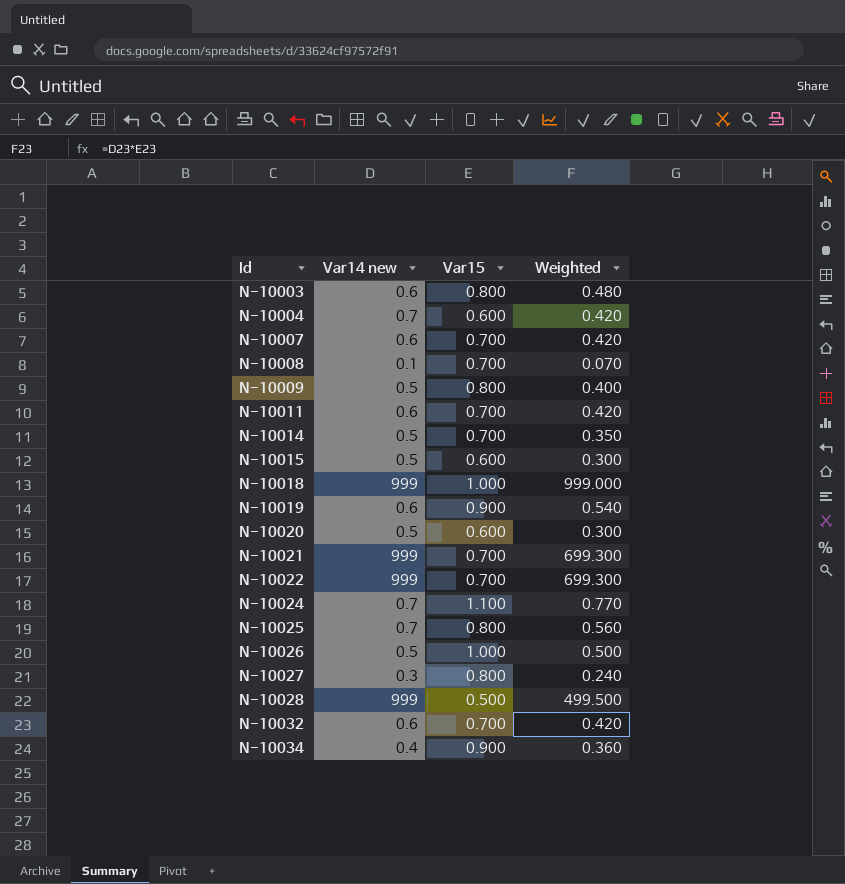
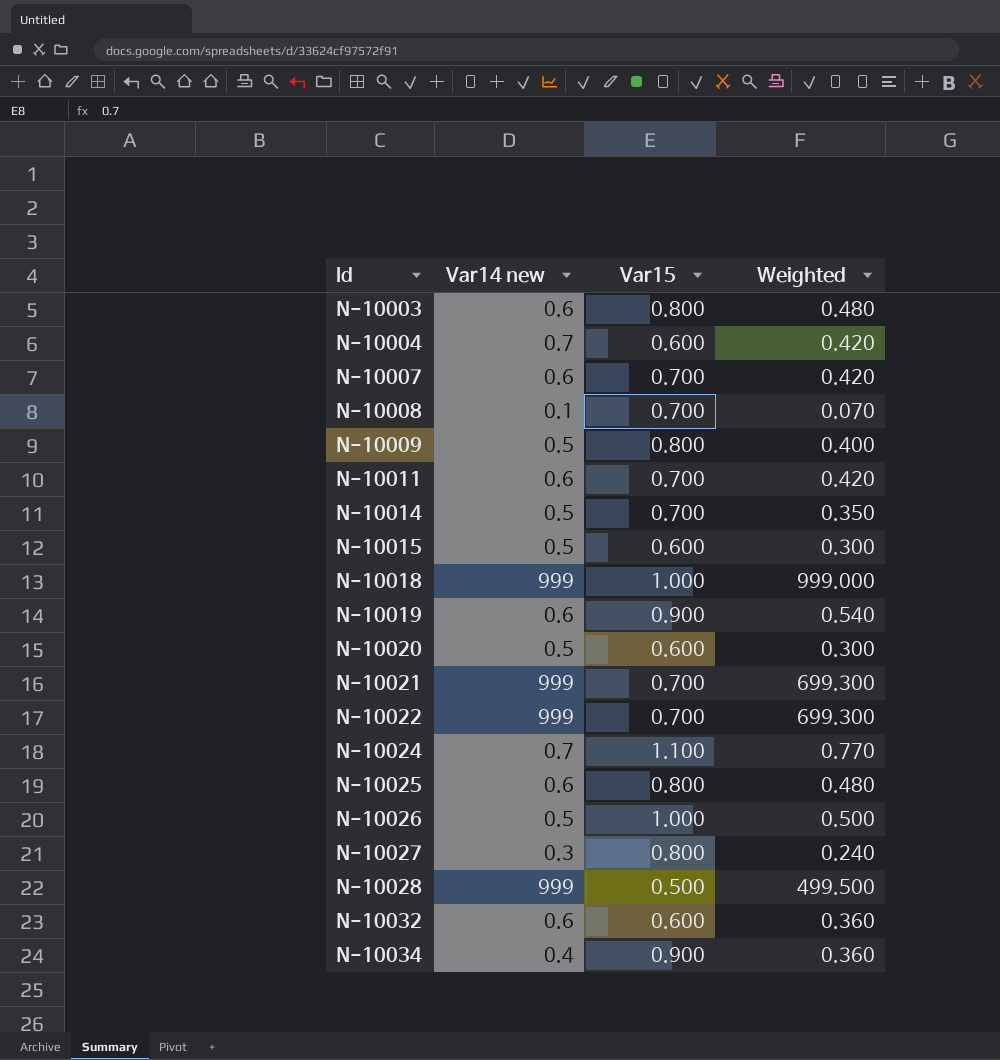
N-10025 | Var14 new: 0.7 -> 0.6
N-10025 | Weighted: 0.560 -> 0.480
N-10032 | Var15: 0.700 -> 0.600
N-10032 | Weighted: 0.420 -> 0.360

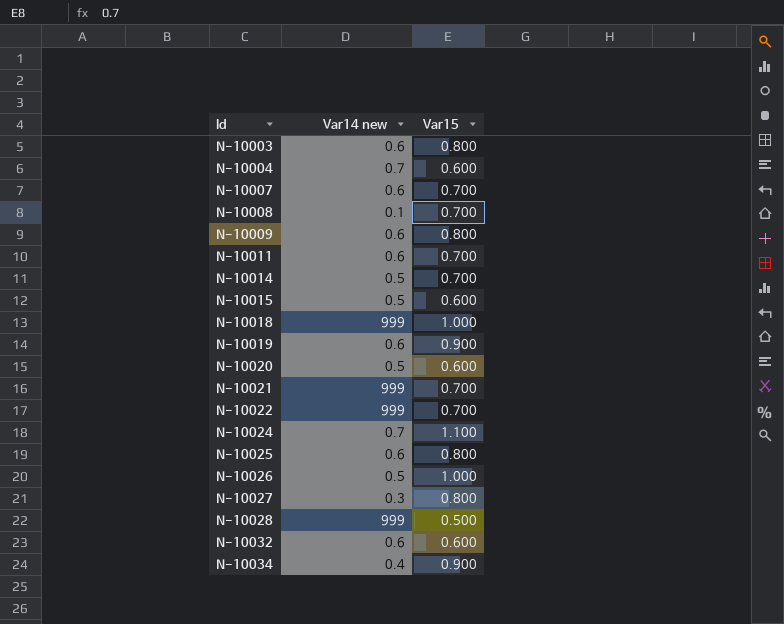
column Weighted | formula: [Var14 new] * [Var15] -> none
N-10009 | Var14 new: 0.5 -> 0.6

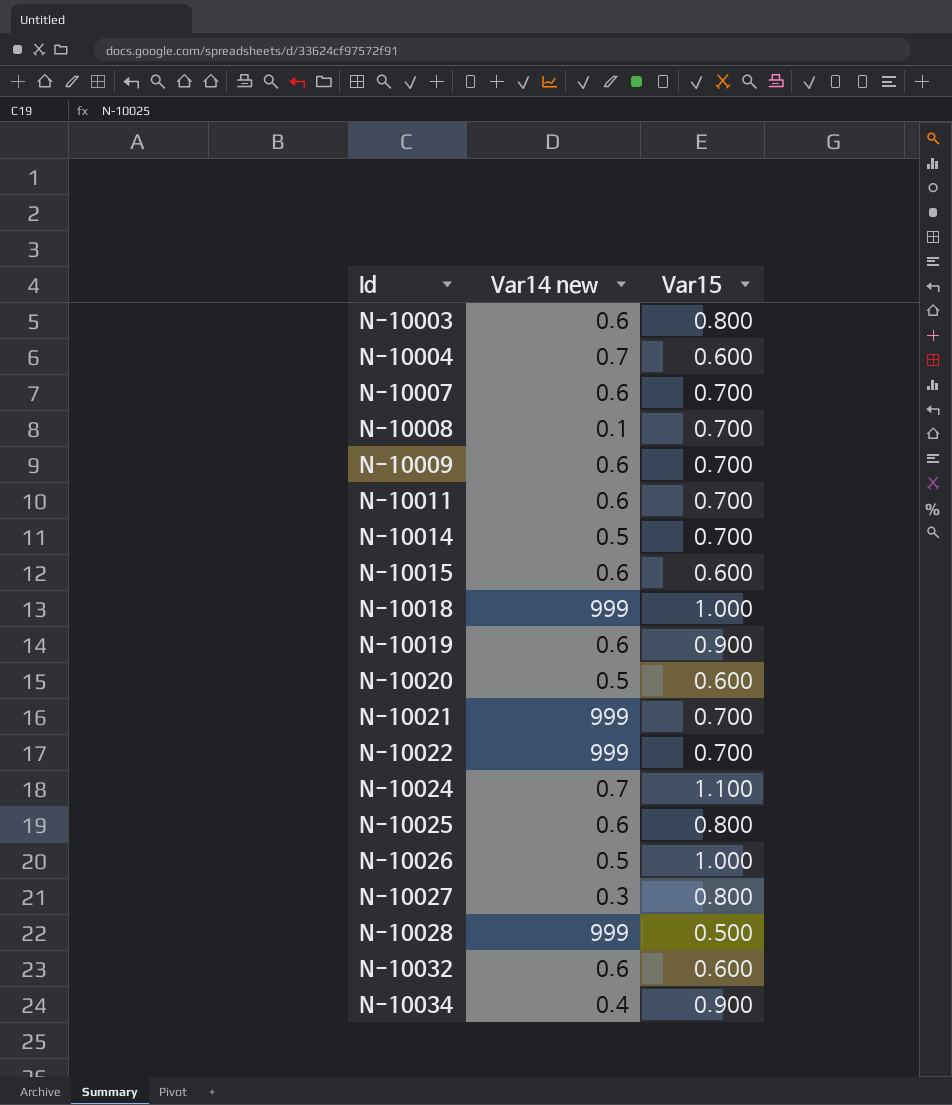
N-10009 | Var15: 0.800 -> 0.700
N-10015 | Var14 new: 0.5 -> 0.6

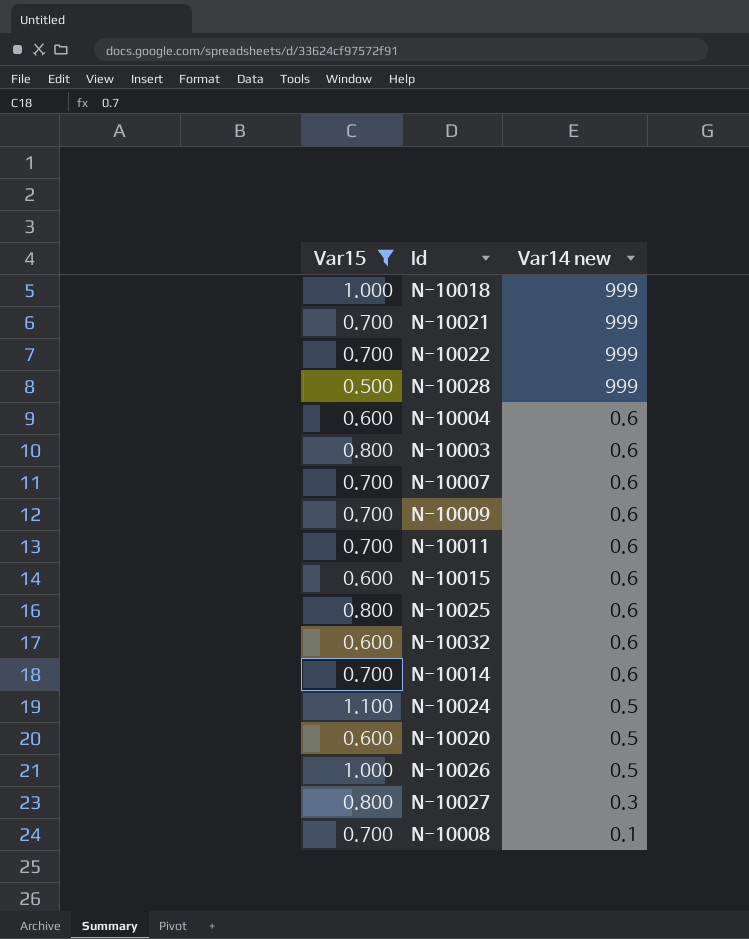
filter: none -> Var15 != 0.900
row order: Id ascending -> Var14 new descending
column Var15 | position: 3 -> 1
N-10004 | Var14 new: 0.7 -> 0.6
N-10014 | Var14 new: 0.5 -> 0.6
N-10024 | Var14 new: 0.7 -> 0.5

